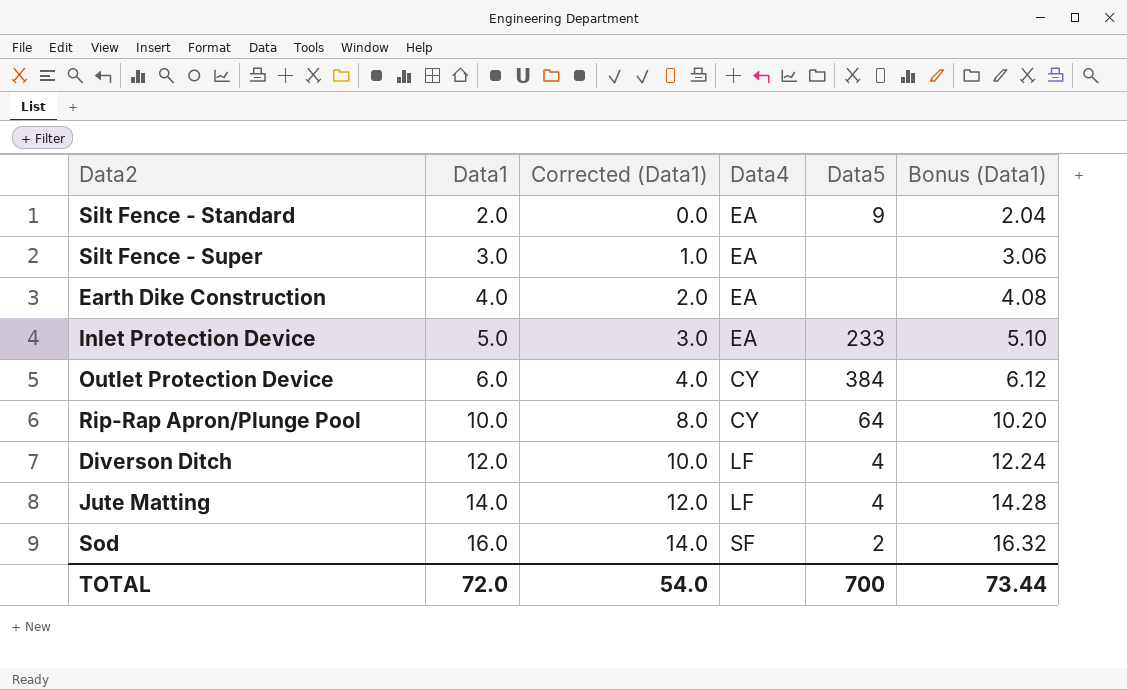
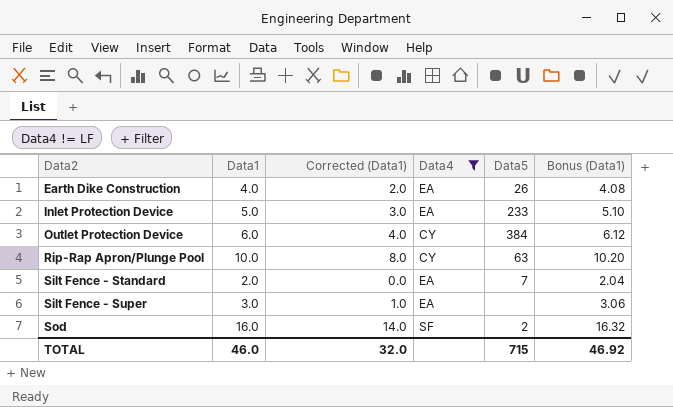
filter: none -> Data4 != LF
row order: Data1 ascending -> Data2 ascending
Earth Dike Construction | Data5: none -> 26
Rip-Rap Apron/Plunge Pool | Data5: 64 -> 63
Silt Fence - Standard | Data5: 9 -> 7
TOTAL | Data1: 72.0 -> 46.0
TOTAL | Corrected (Data1): 54.0 -> 32.0
TOTAL | Data5: 700 -> 715
TOTAL | Bonus (Data1): 73.44 -> 46.92

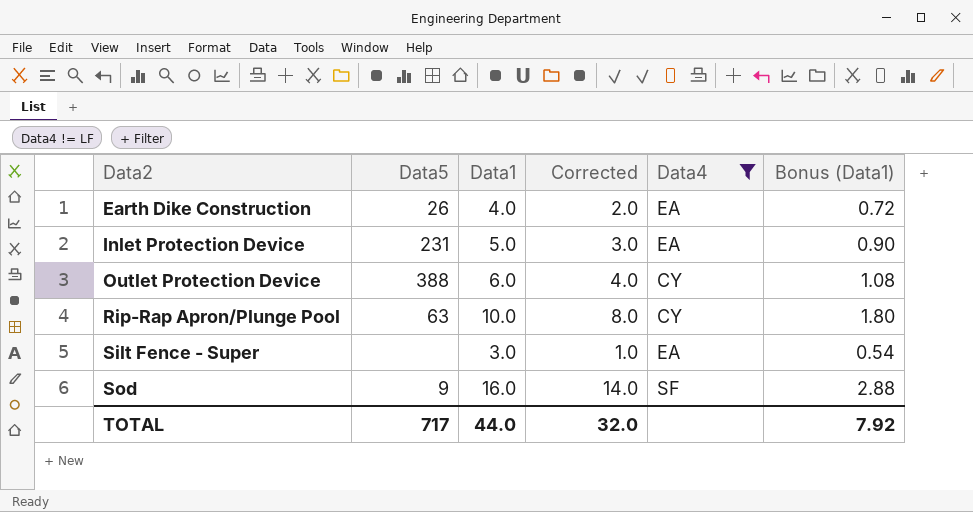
column Data5 | position: 5 -> 2
column name: Corrected (Data1) -> Corrected
column Bonus (Data1) | formula: [Data1] * 1.02 -> [Data1] * 0.18
row Silt Fence - Standard: 2.0 | 0.0 | EA | 7 | 2.04 -> none
Inlet Protection Device | Data5: 233 -> 231
Outlet Protection Device | Data5: 384 -> 388
Sod | Data5: 2 -> 9
TOTAL | Data5: 715 -> 717
TOTAL | Data1: 46.0 -> 44.0
TOTAL | Bonus (Data1): 46.92 -> 7.92

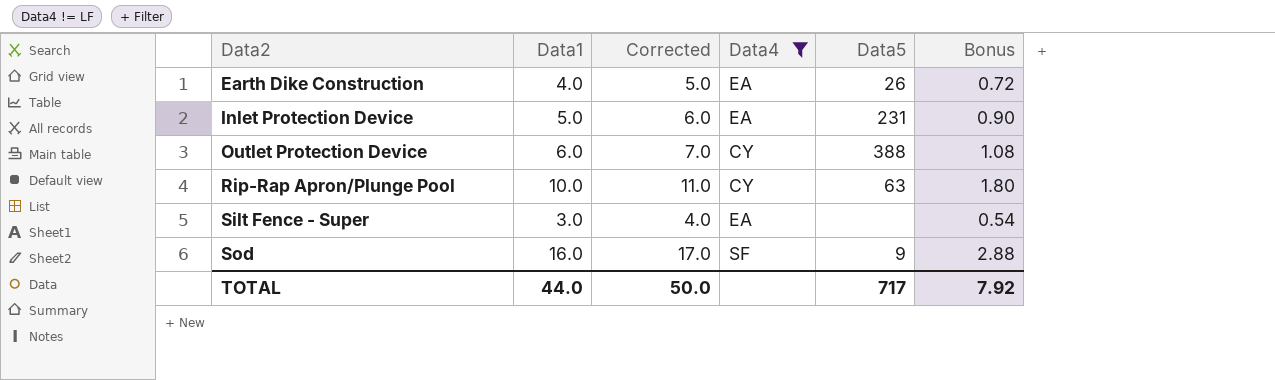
column Corrected | formula: [Data1] - 2 -> [Data1] + 1
column Data5 | position: 2 -> 5
column name: Bonus (Data1) -> Bonus
TOTAL | Corrected: 32.0 -> 50.0

